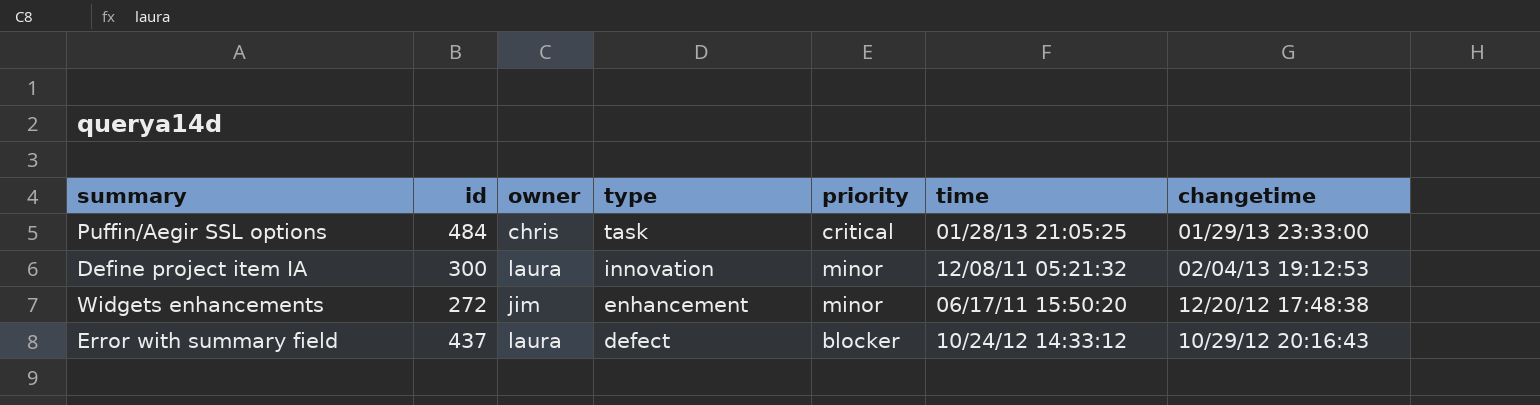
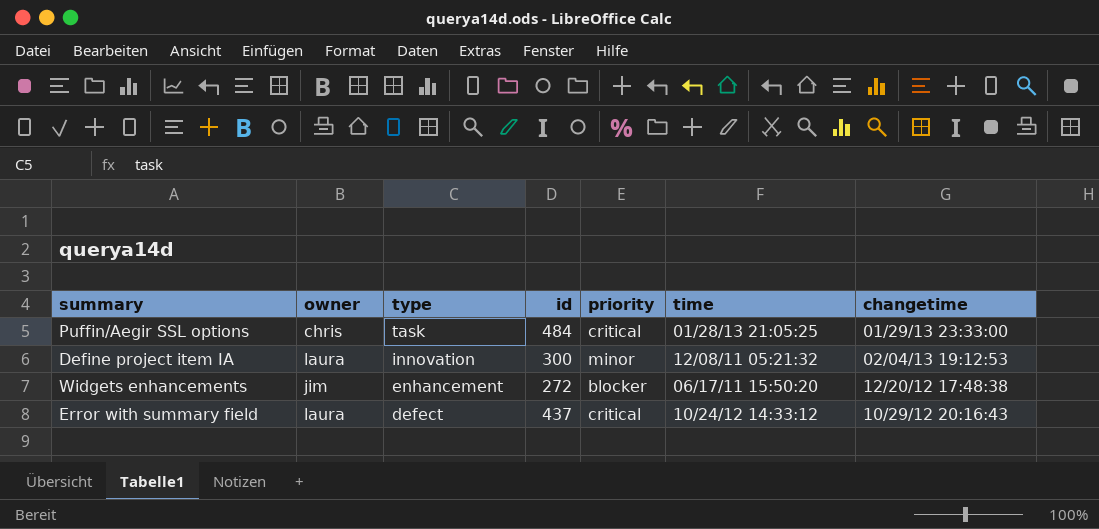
column id | position: 2 -> 4
Widgets enhancements | priority: minor -> blocker
Error with summary field | priority: blocker -> critical

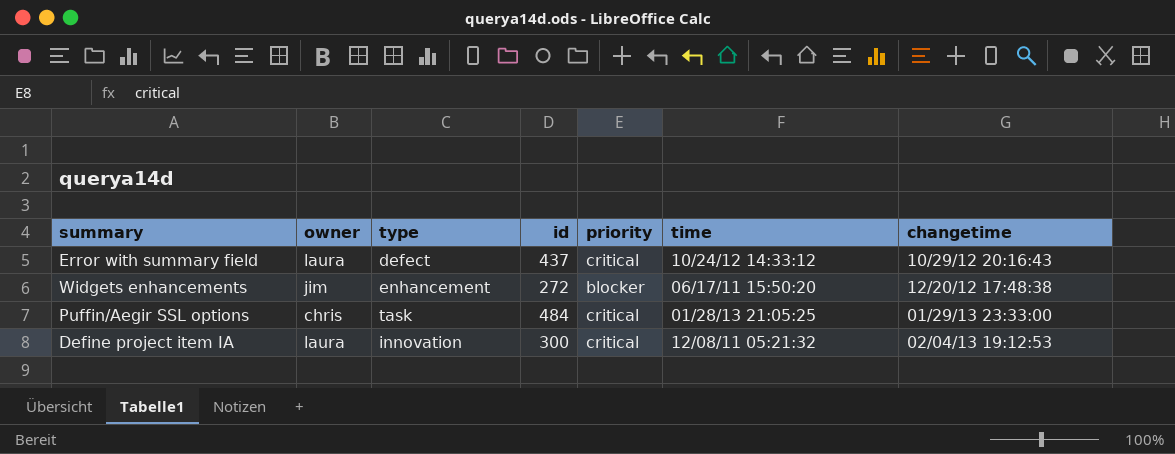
row order: type descending -> changetime ascending
Define project item IA | priority: minor -> critical

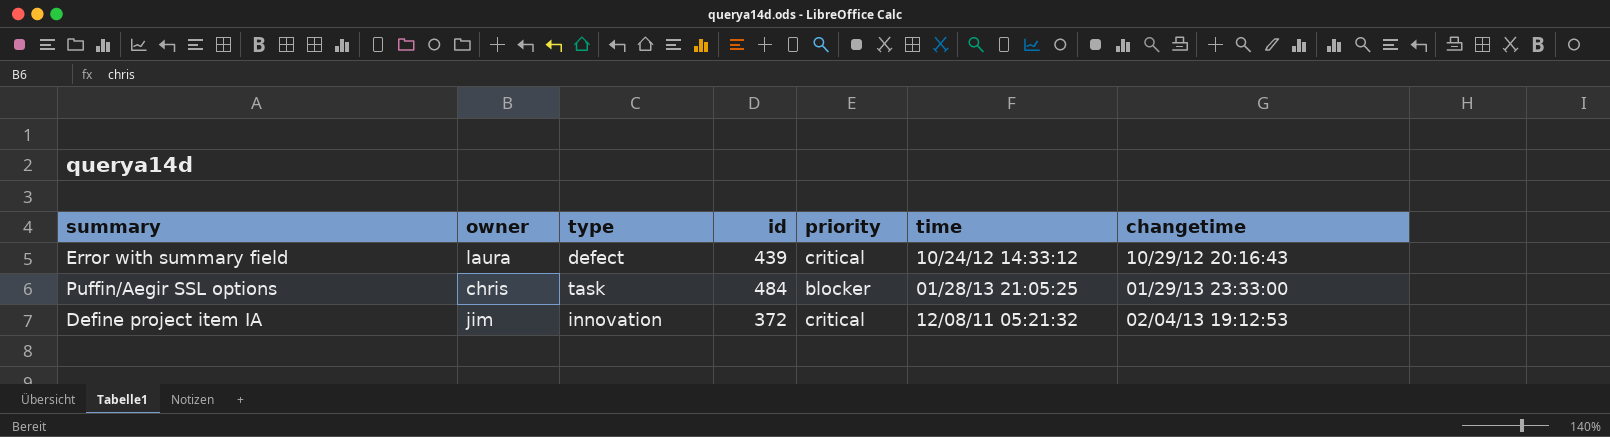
row Widgets enhancements: jim | enhancement | 272 | blocker | 06/17/11 15:50:20 | 12/20/12 17:48:38 -> none
Error with summary field | id: 437 -> 439
Puffin/Aegir SSL options | priority: critical -> blocker
Define project item IA | owner: laura -> jim
Define project item IA | id: 300 -> 372

